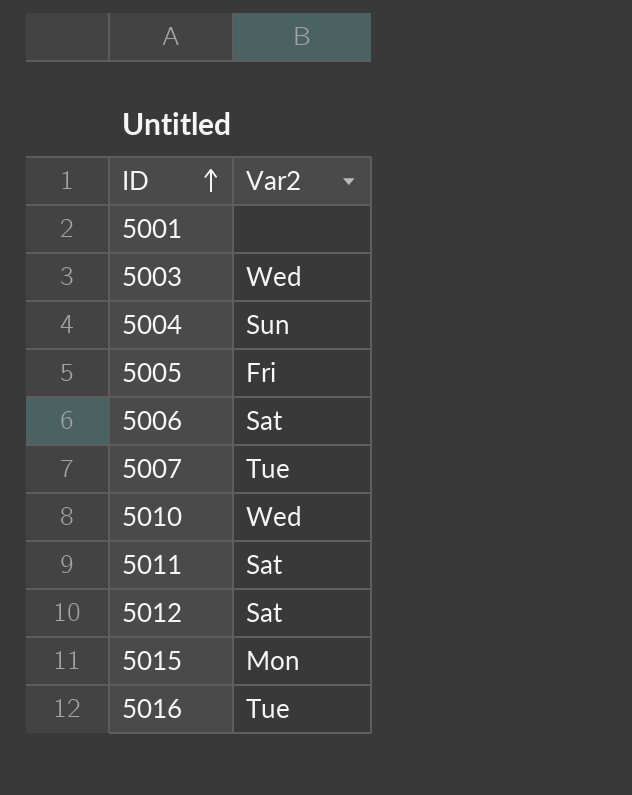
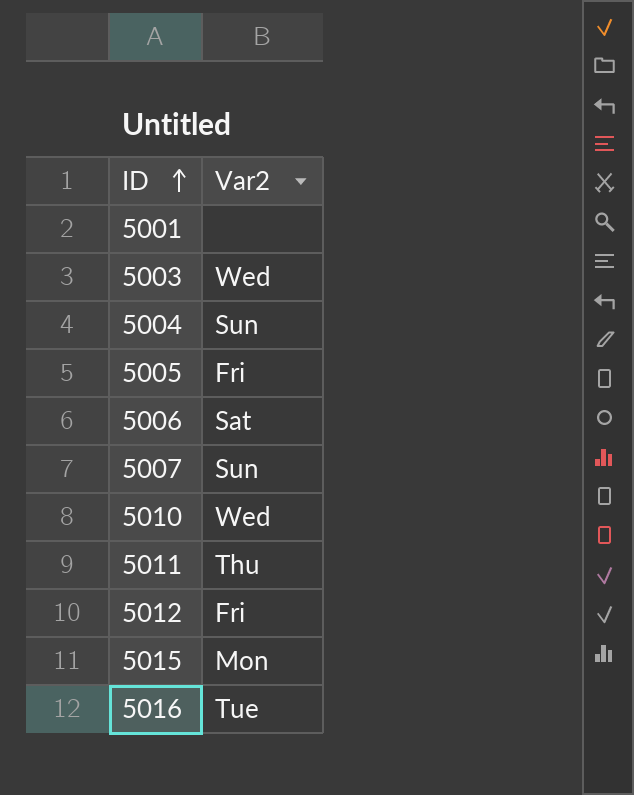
5007 | Var2: Tue -> Sun
5011 | Var2: Sat -> Thu
5012 | Var2: Sat -> Fri

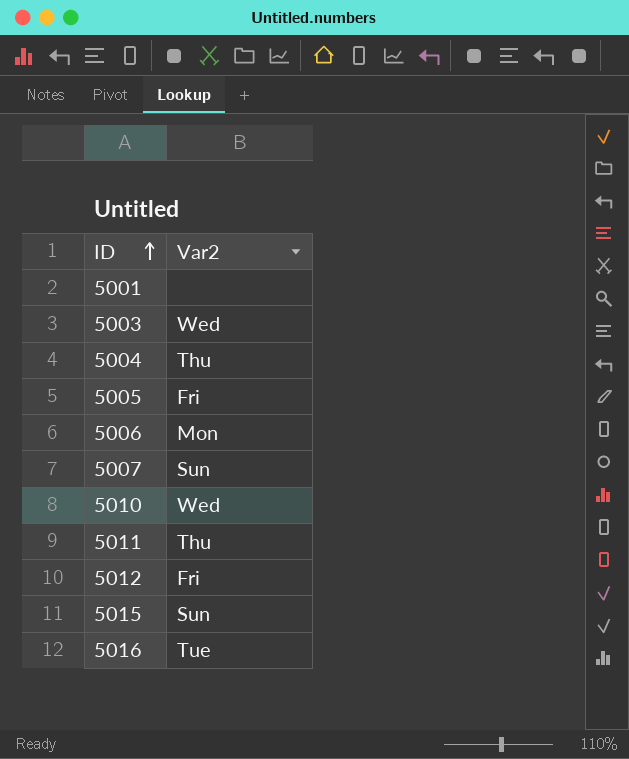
5004 | Var2: Sun -> Thu
5006 | Var2: Sat -> Mon
5015 | Var2: Mon -> Sun

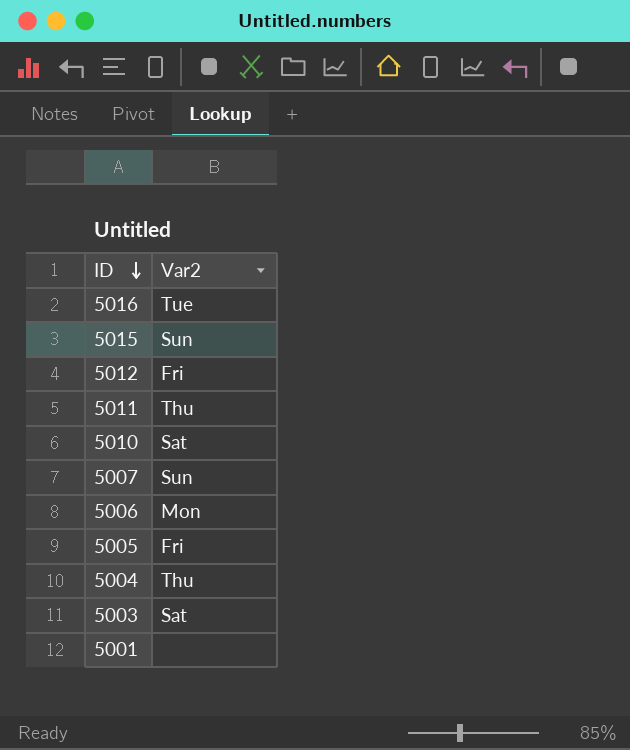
row order: ID ascending -> ID descending
5010 | Var2: Wed -> Sat
5003 | Var2: Wed -> Sat

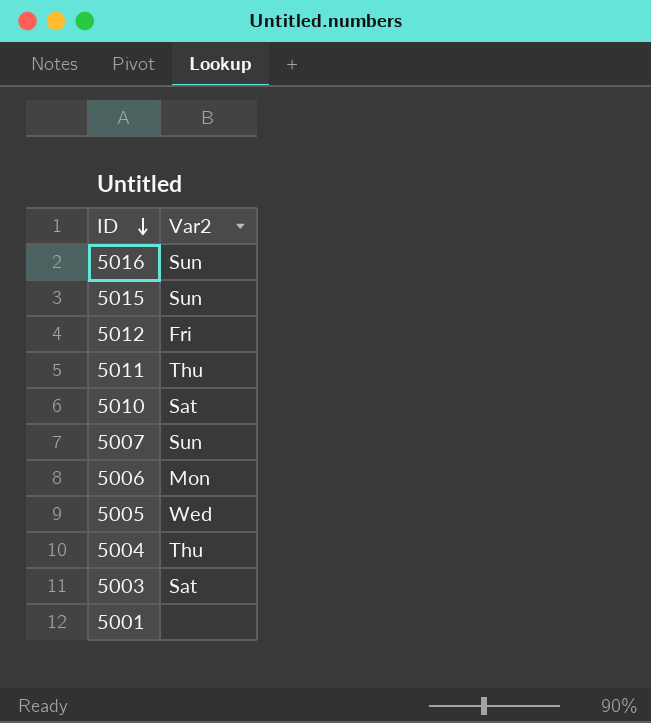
5016 | Var2: Tue -> Sun
5005 | Var2: Fri -> Wed

